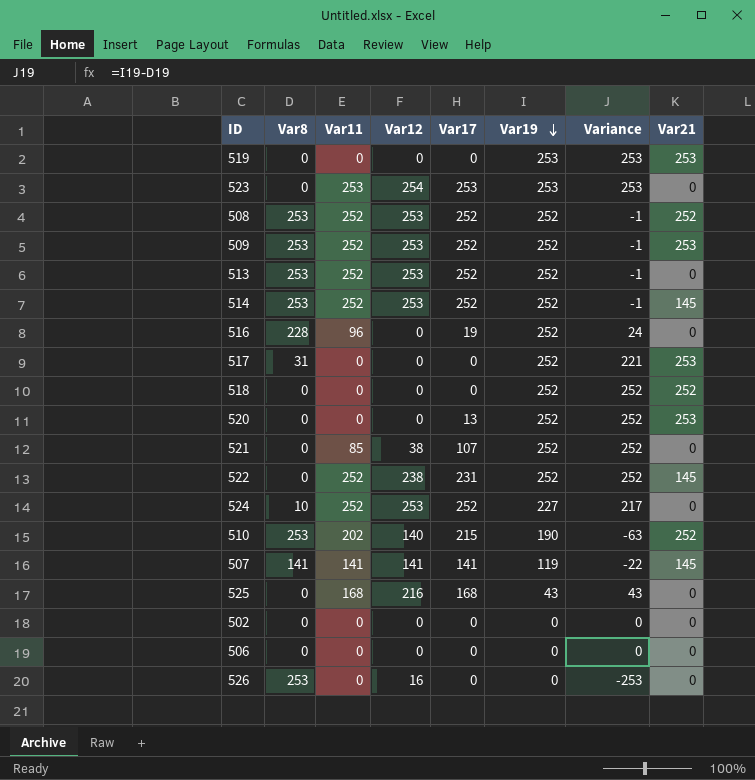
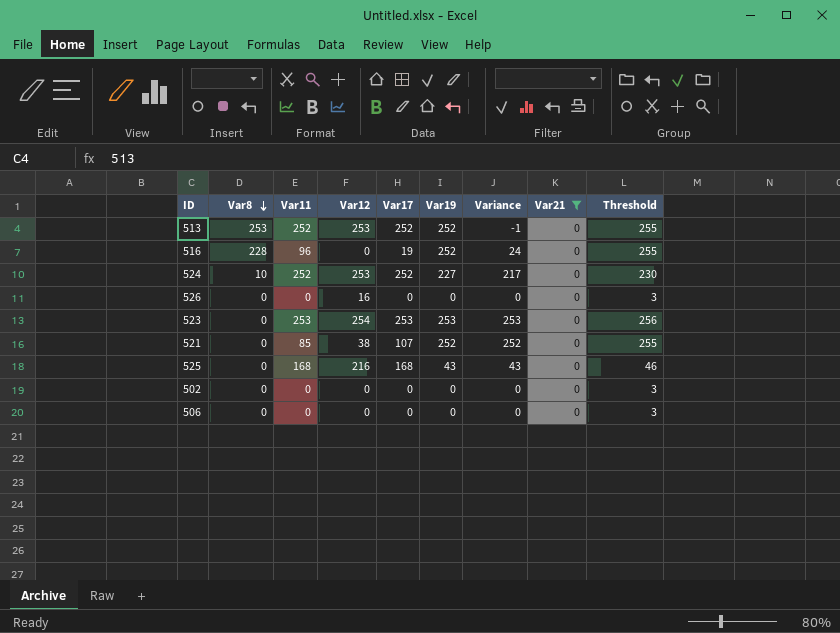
filter: none -> Var21 = 0
row order: Var19 descending -> Var8 descending
column Threshold | formula: none -> [Var19] + 3
526 | Var8: 253 -> 0
526 | Variance: -253 -> 0

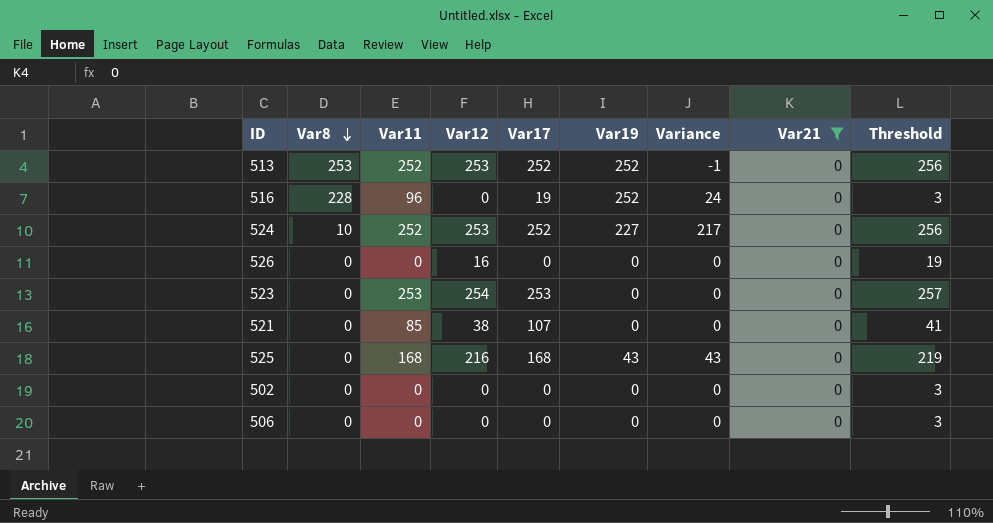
column Threshold | formula: [Var19] + 3 -> [Var12] + 3
523 | Var19: 253 -> 0
523 | Variance: 253 -> 0
521 | Var19: 252 -> 0
521 | Variance: 252 -> 0

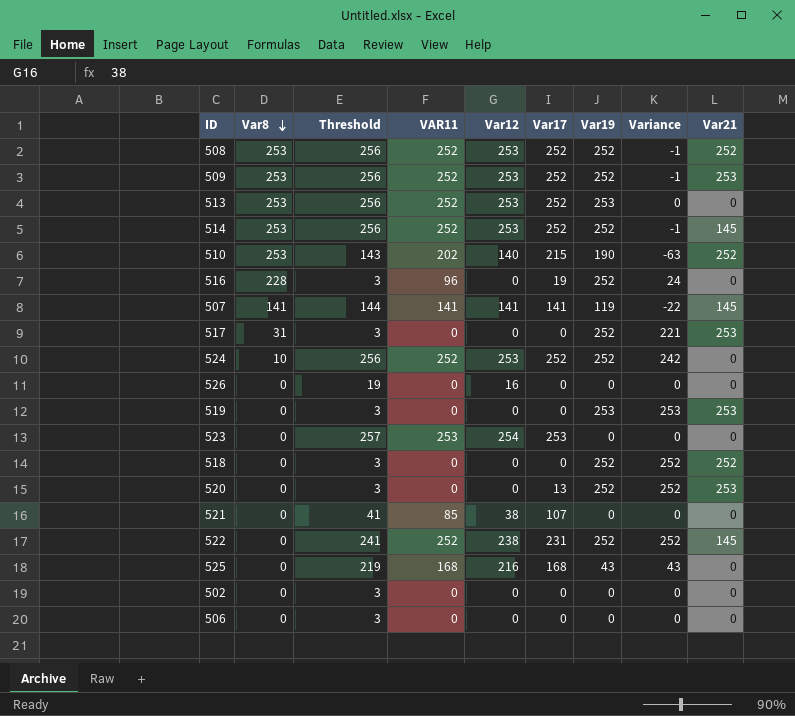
filter: Var21 = 0 -> none
column Threshold | position: 9 -> 3
column name: Var11 -> VAR11
513 | Var19: 252 -> 253
513 | Variance: -1 -> 0
524 | Var19: 227 -> 252
524 | Variance: 217 -> 242

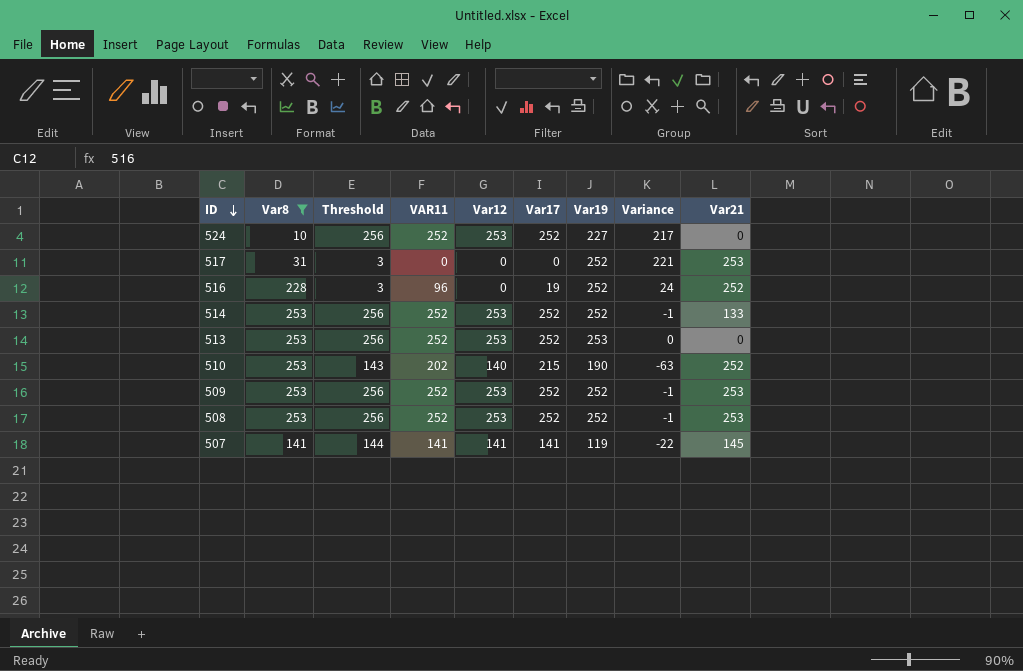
filter: none -> Var8 != 0
row order: Var8 descending -> ID descending
524 | Var19: 252 -> 227
524 | Variance: 242 -> 217
516 | Var21: 0 -> 252
514 | Var21: 145 -> 133
508 | Var21: 252 -> 253

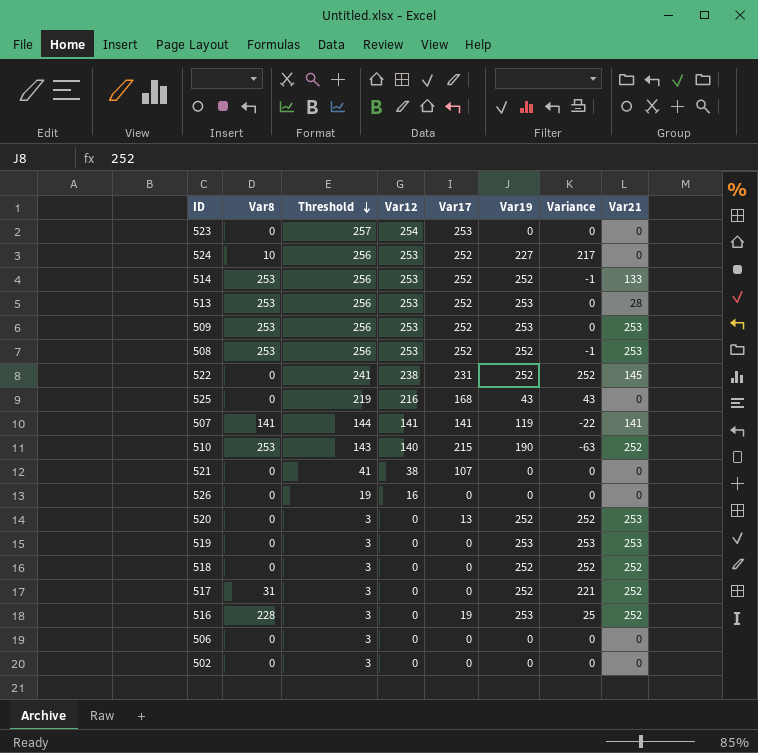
filter: Var8 != 0 -> none
row order: ID descending -> Threshold descending
column VAR11 | position: 4 -> none
513 | Var21: 0 -> 28
509 | Var19: 252 -> 253
509 | Variance: -1 -> 0
507 | Var21: 145 -> 141
517 | Var21: 253 -> 252
516 | Var19: 252 -> 253
516 | Variance: 24 -> 25

